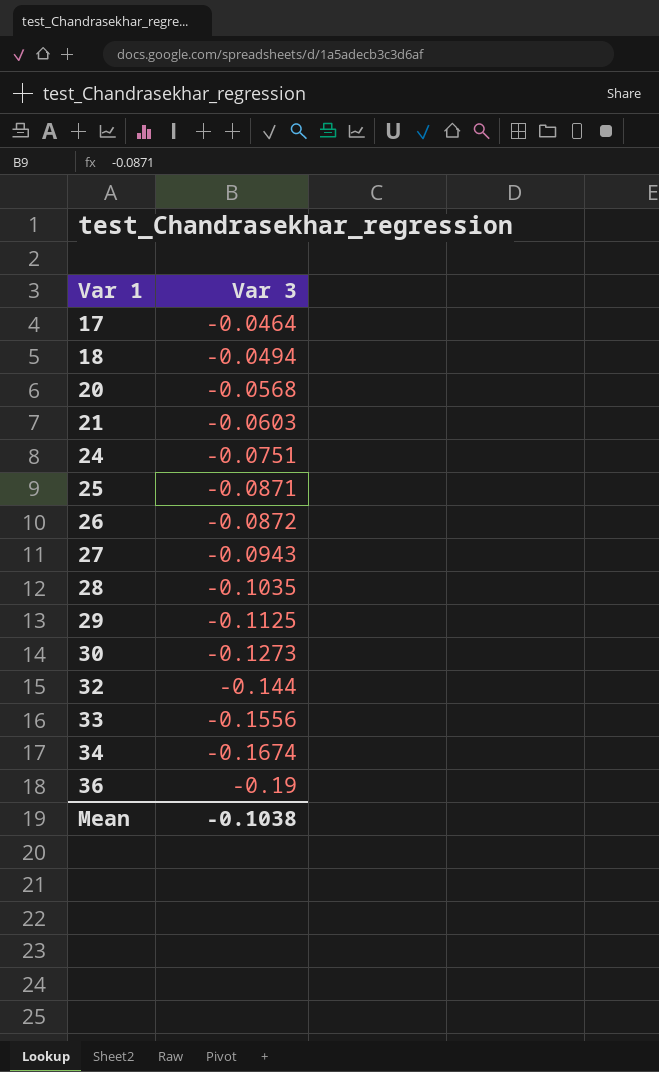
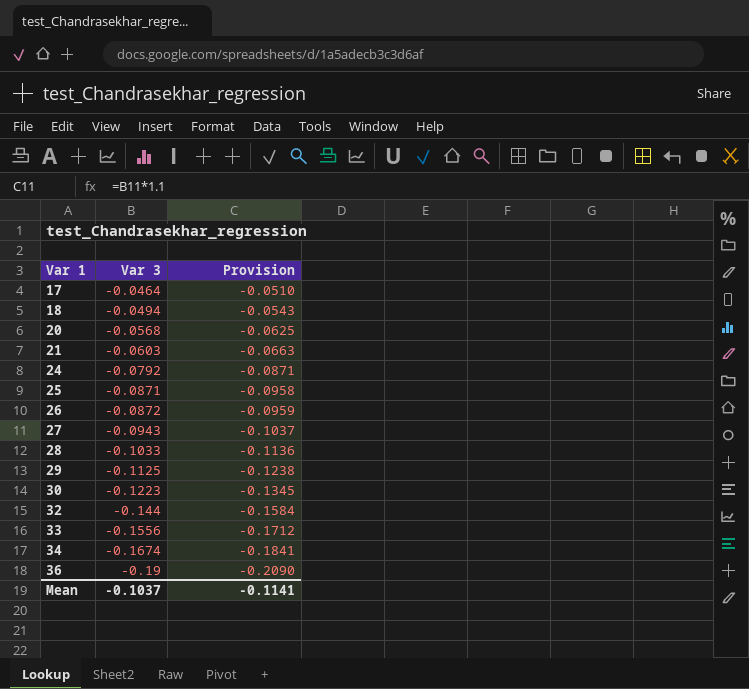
column Provision | formula: none -> [Var 3] * 1.1
24 | Var 3: -0.0751 -> -0.0792
28 | Var 3: -0.1035 -> -0.1033
30 | Var 3: -0.1273 -> -0.1223
Mean | Var 3: -0.1038 -> -0.1037

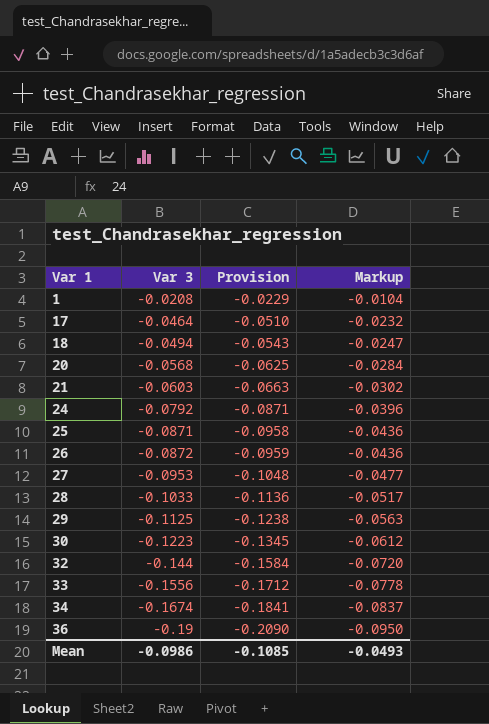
column Markup | formula: none -> [Var 3] * 0.5
row 1: none -> -0.0208 | -0.0229 | -0.0104
27 | Var 3: -0.0943 -> -0.0953
27 | Provision: -0.1037 -> -0.1048
Mean | Var 3: -0.1037 -> -0.0986
Mean | Provision: -0.1141 -> -0.1085

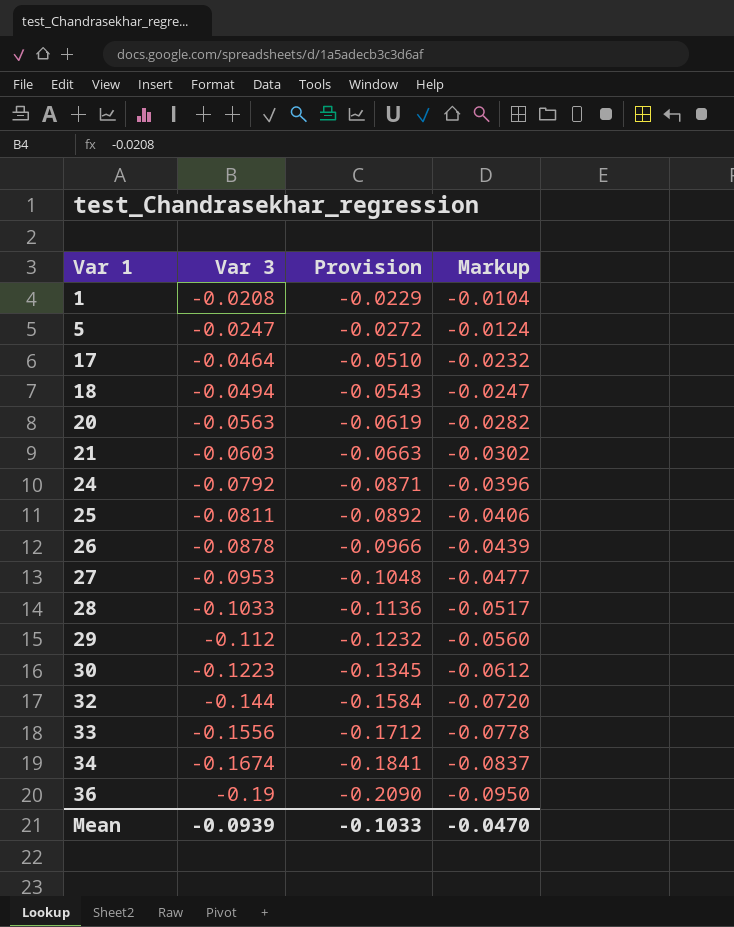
row 5: none -> -0.0247 | -0.0272 | -0.0124
20 | Var 3: -0.0568 -> -0.0563
20 | Provision: -0.0625 -> -0.0619
20 | Markup: -0.0284 -> -0.0282
25 | Var 3: -0.0871 -> -0.0811
25 | Provision: -0.0958 -> -0.0892
25 | Markup: -0.0436 -> -0.0406
26 | Var 3: -0.0872 -> -0.0878
26 | Provision: -0.0959 -> -0.0966
26 | Markup: -0.0436 -> -0.0439
29 | Var 3: -0.1125 -> -0.112
29 | Provision: -0.1238 -> -0.1232
29 | Markup: -0.0563 -> -0.0560
Mean | Var 3: -0.0986 -> -0.0939
Mean | Provision: -0.1085 -> -0.1033
Mean | Markup: -0.0493 -> -0.0470

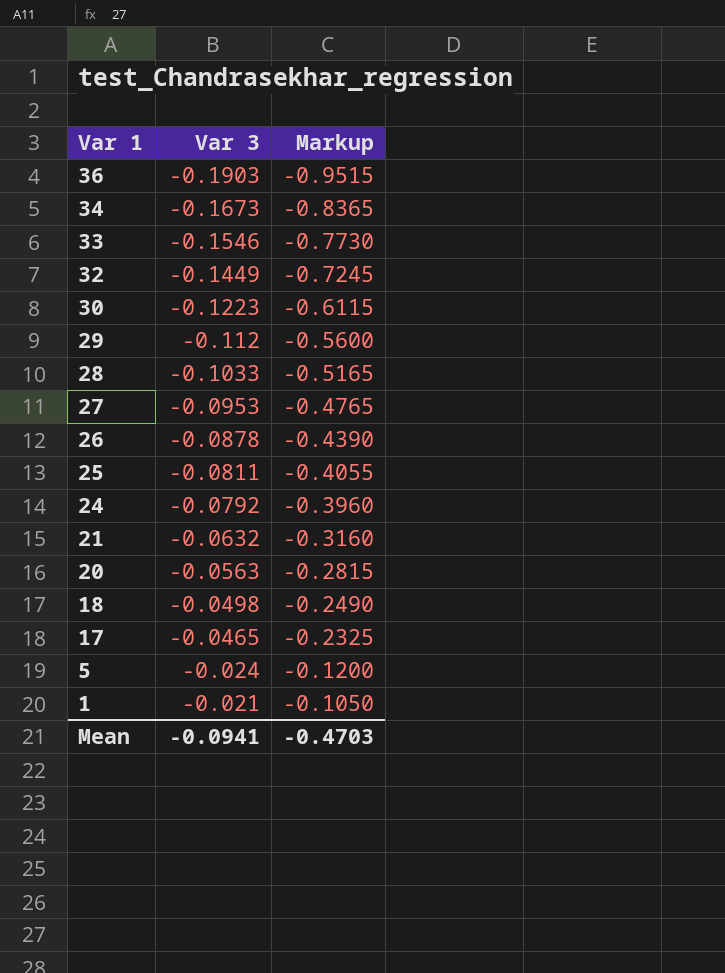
row order: Var 1 ascending -> Var 1 descending
column Provision | formula: [Var 3] * 1.1 -> none
column Markup | formula: [Var 3] * 0.5 -> [Var 3] * 5
36 | Var 3: -0.19 -> -0.1903
34 | Var 3: -0.1674 -> -0.1673
33 | Var 3: -0.1556 -> -0.1546
32 | Var 3: -0.144 -> -0.1449
21 | Var 3: -0.0603 -> -0.0632
18 | Var 3: -0.0494 -> -0.0498
17 | Var 3: -0.0464 -> -0.0465
5 | Var 3: -0.0247 -> -0.024
1 | Var 3: -0.0208 -> -0.021
Mean | Var 3: -0.0939 -> -0.0941
Mean | Markup: -0.0470 -> -0.4703

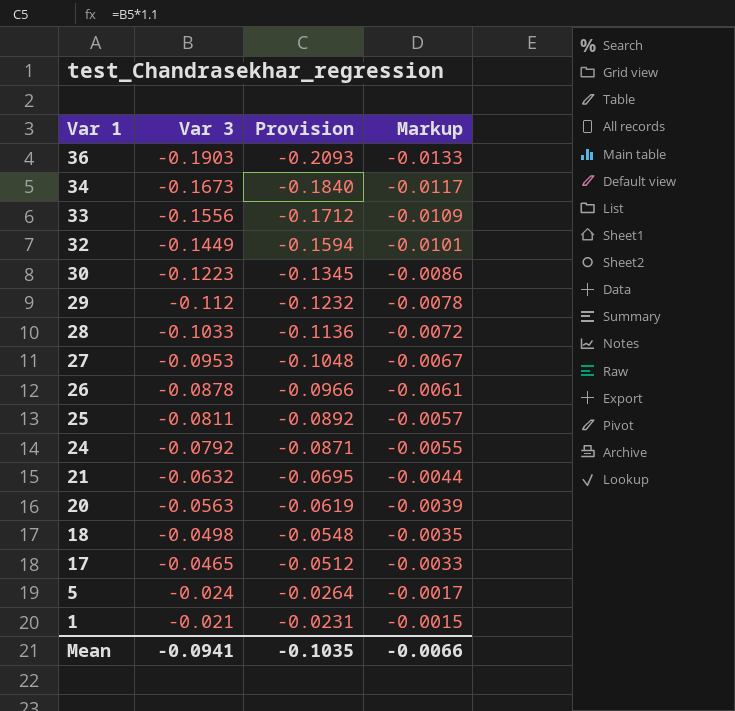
column Provision | formula: none -> [Var 3] * 1.1
column Markup | formula: [Var 3] * 5 -> [Var 3] * 0.07
33 | Var 3: -0.1546 -> -0.1556
Mean | Markup: -0.4703 -> -0.0066

